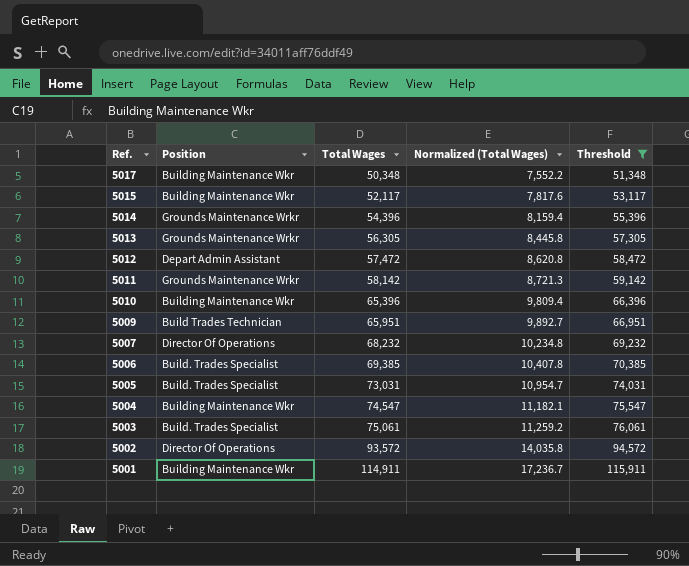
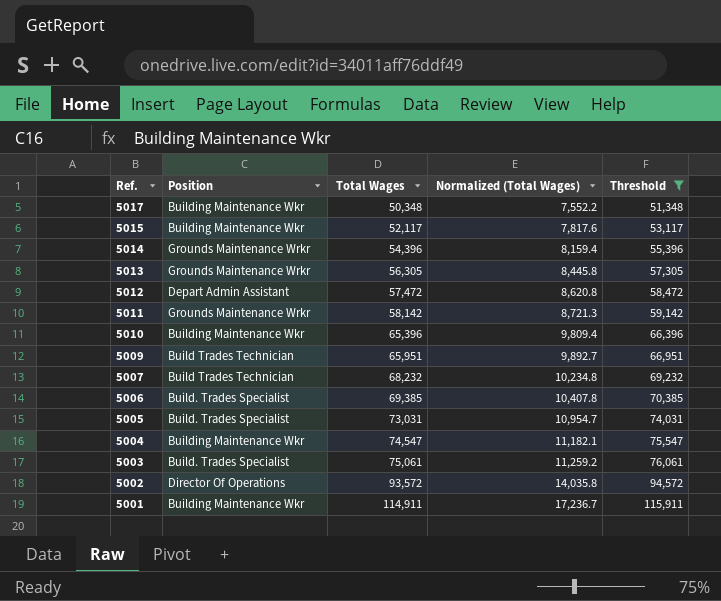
5007 | Position: Director Of Operations -> Build Trades Technician

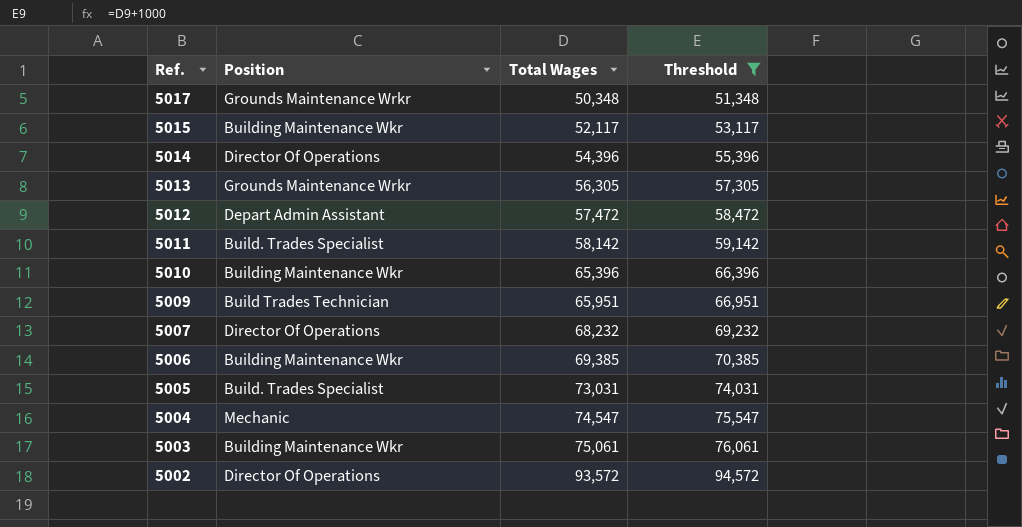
column Normalized (Total Wages) | formula: [Total Wages] * 0.15 -> none
row 5001: Building Maintenance Wkr | 114,911 | 17,236.7 | 115,911 -> none
5017 | Position: Building Maintenance Wkr -> Grounds Maintenance Wrkr
5014 | Position: Grounds Maintenance Wrkr -> Director Of Operations
5011 | Position: Grounds Maintenance Wrkr -> Build. Trades Specialist
5007 | Position: Build Trades Technician -> Director Of Operations
5006 | Position: Build. Trades Specialist -> Building Maintenance Wkr
5004 | Position: Building Maintenance Wkr -> Mechanic
5003 | Position: Build. Trades Specialist -> Building Maintenance Wkr

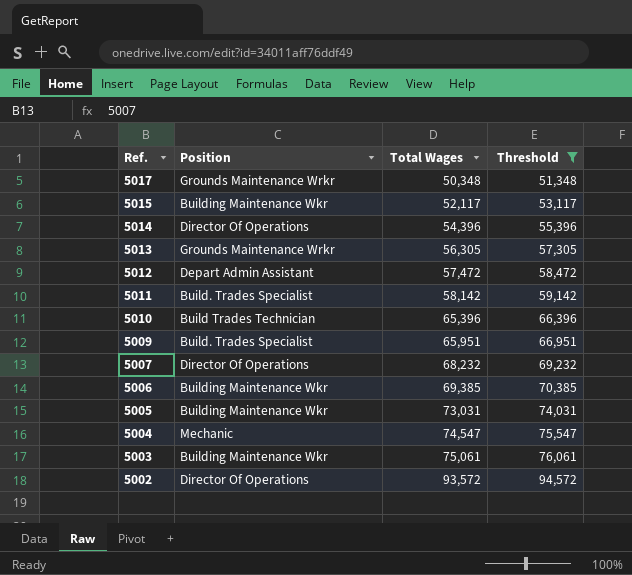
5010 | Position: Building Maintenance Wkr -> Build Trades Technician
5009 | Position: Build Trades Technician -> Build. Trades Specialist
5005 | Position: Build. Trades Specialist -> Building Maintenance Wkr

